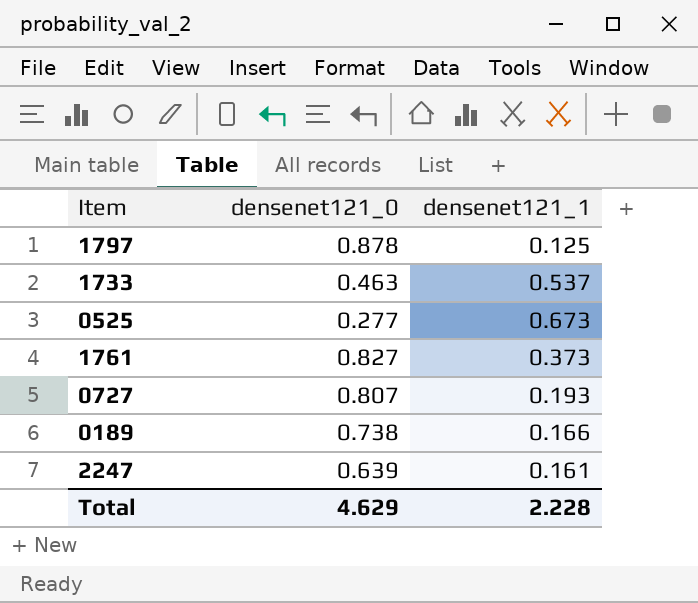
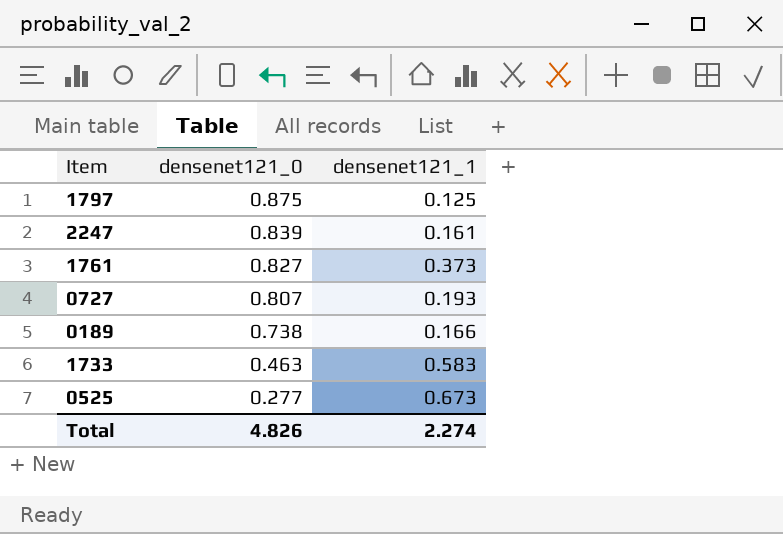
row order: none -> densenet121_0 descending
1797 | densenet121_0: 0.878 -> 0.875
2247 | densenet121_0: 0.639 -> 0.839
1733 | densenet121_1: 0.537 -> 0.583
Total | densenet121_0: 4.629 -> 4.826
Total | densenet121_1: 2.228 -> 2.274

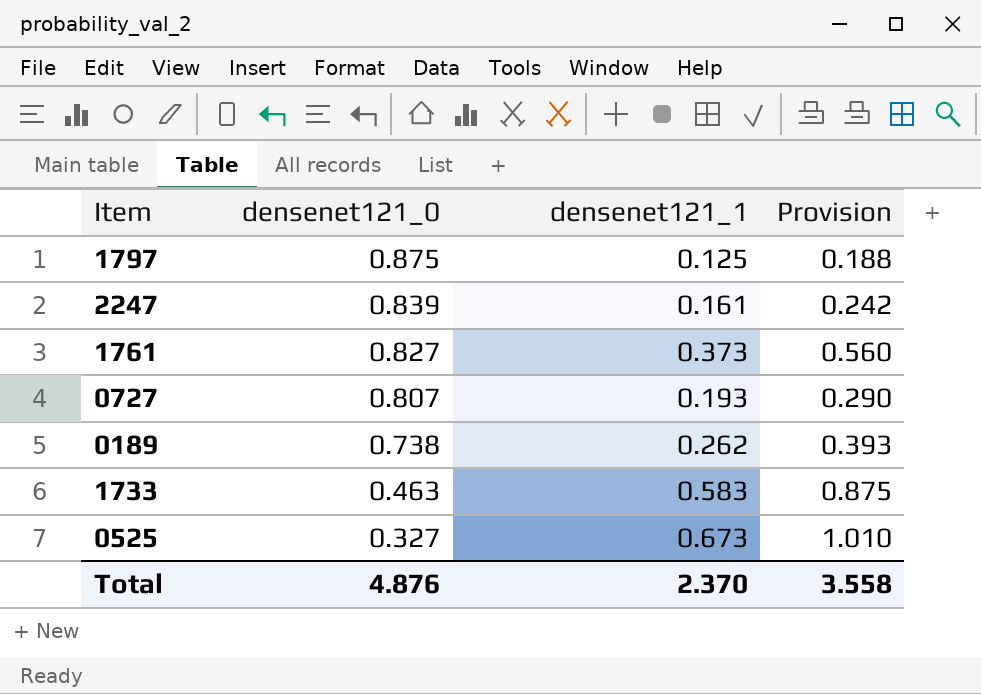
column Provision | formula: none -> [densenet121_1] * 1.5
0189 | densenet121_1: 0.166 -> 0.262
0525 | densenet121_0: 0.277 -> 0.327
Total | densenet121_0: 4.826 -> 4.876
Total | densenet121_1: 2.274 -> 2.370

